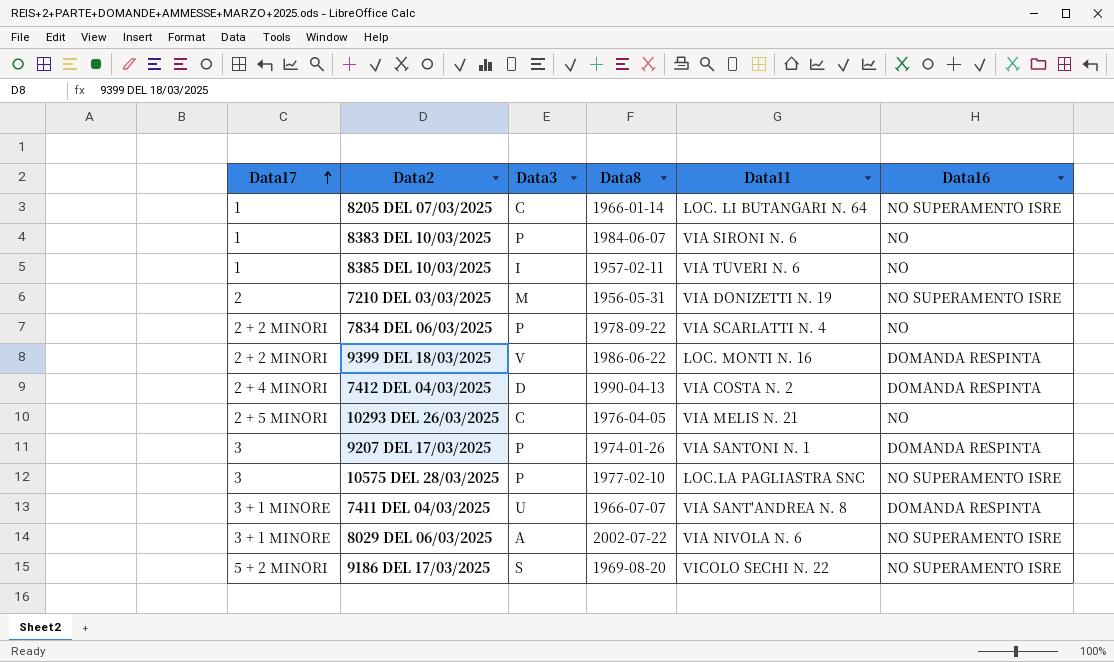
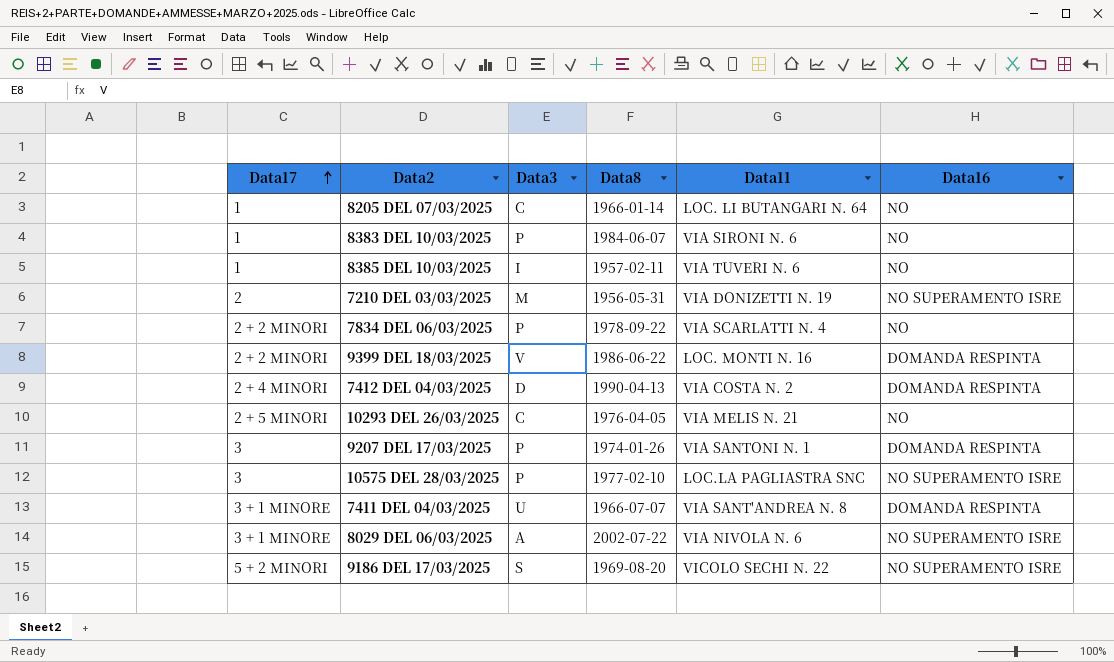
8205 DEL 07/03/2025 | Data16: NO SUPERAMENTO ISRE -> NO

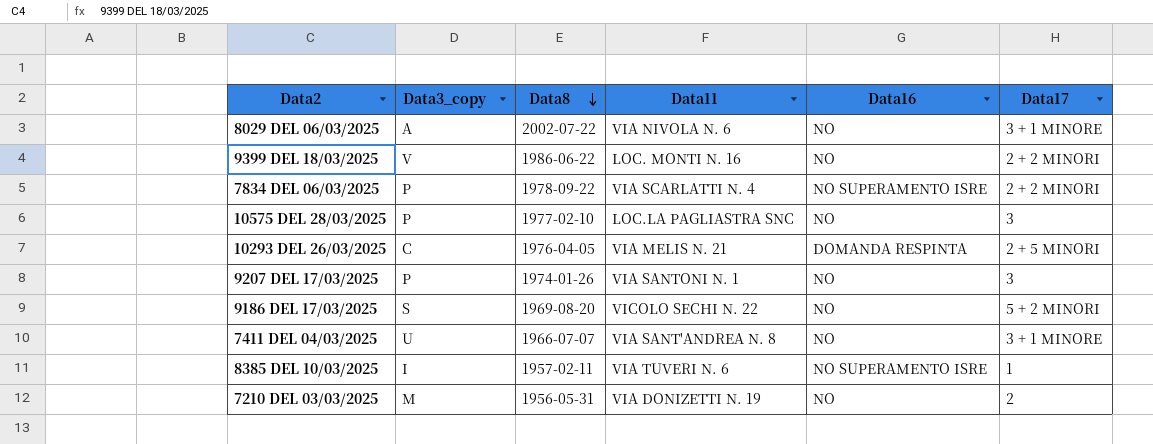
row order: Data17 ascending -> Data8 descending
column name: Data3 -> Data3_copy
column Data17 | position: 1 -> 6
row 8205 DEL 07/03/2025: 1 | C | 1966-01-14 | LOC. LI BUTANGARI N. 64 | NO -> none
row 8383 DEL 10/03/2025: 1 | P | 1984-06-07 | VIA SIRONI N. 6 | NO -> none
row 7412 DEL 04/03/2025: 2 + 4 MINORI | D | 1990-04-13 | VIA COSTA N. 2 | DOMANDA RESPINTA -> none
8029 DEL 06/03/2025 | Data16: NO SUPERAMENTO ISRE -> NO
9399 DEL 18/03/2025 | Data16: DOMANDA RESPINTA -> NO
7834 DEL 06/03/2025 | Data16: NO -> NO SUPERAMENTO ISRE
10575 DEL 28/03/2025 | Data16: NO SUPERAMENTO ISRE -> NO
10293 DEL 26/03/2025 | Data16: NO -> DOMANDA RESPINTA
9207 DEL 17/03/2025 | Data16: DOMANDA RESPINTA -> NO
9186 DEL 17/03/2025 | Data16: NO SUPERAMENTO ISRE -> NO
7411 DEL 04/03/2025 | Data16: DOMANDA RESPINTA -> NO
8385 DEL 10/03/2025 | Data16: NO -> NO SUPERAMENTO ISRE
7210 DEL 03/03/2025 | Data16: NO SUPERAMENTO ISRE -> NO

